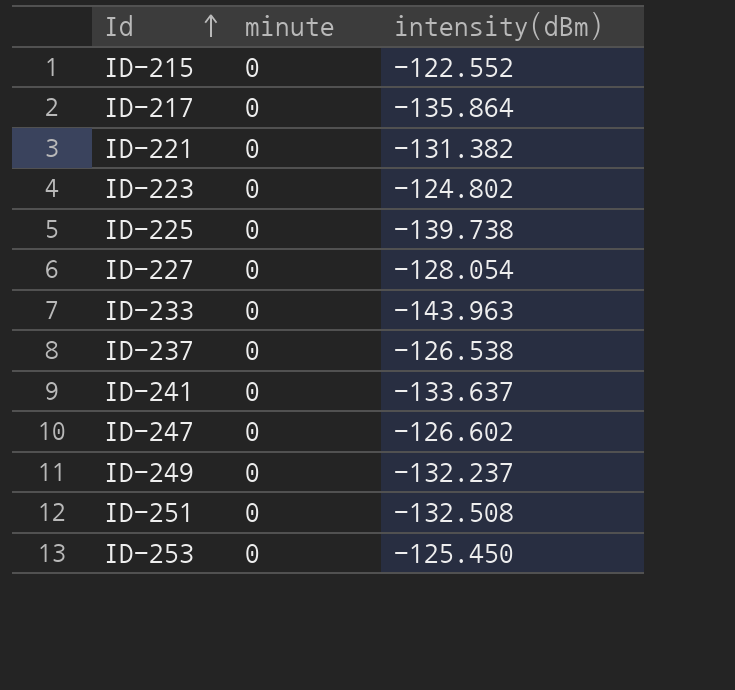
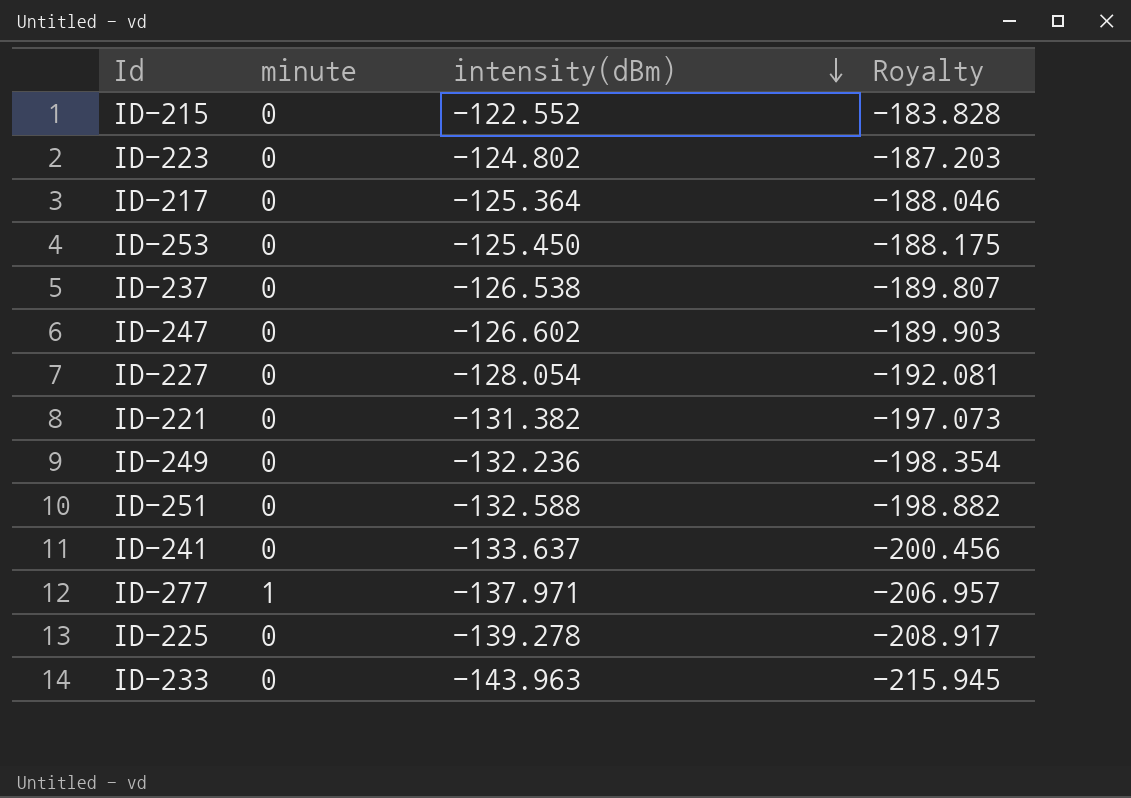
row order: Id ascending -> intensity(dBm) descending
column Royalty | formula: none -> [intensity(dBm)] * 1.5
ID-217 | intensity(dBm): -135.864 -> -125.364
ID-249 | intensity(dBm): -132.237 -> -132.236
ID-251 | intensity(dBm): -132.508 -> -132.588
row ID-277: none -> 1 | -137.971 | -206.957
ID-225 | intensity(dBm): -139.738 -> -139.278

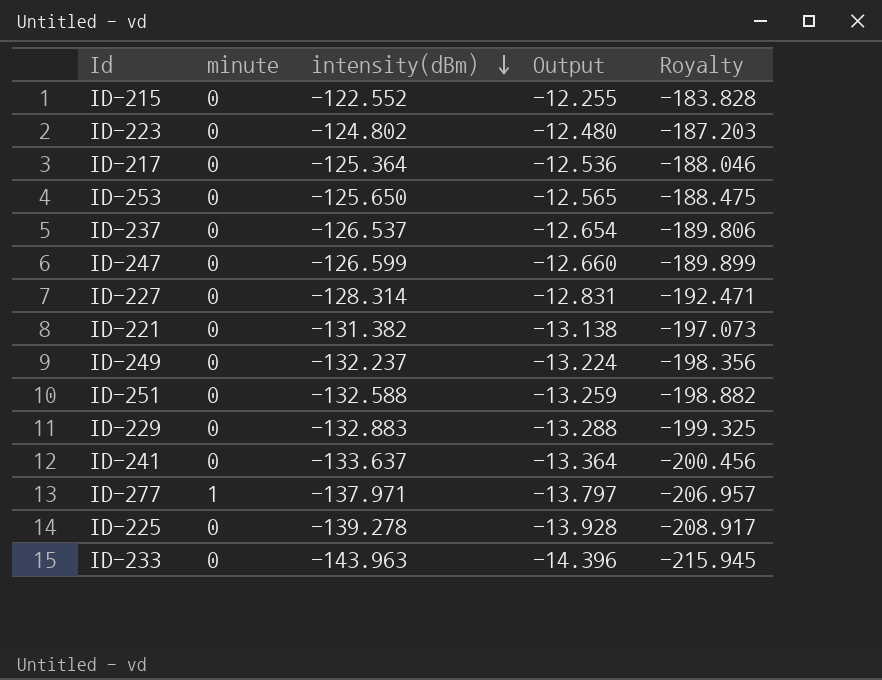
column Output | formula: none -> [intensity(dBm)] * 0.1
ID-253 | intensity(dBm): -125.450 -> -125.650
ID-253 | Royalty: -188.175 -> -188.475
ID-237 | intensity(dBm): -126.538 -> -126.537
ID-237 | Royalty: -189.807 -> -189.806
ID-247 | intensity(dBm): -126.602 -> -126.599
ID-247 | Royalty: -189.903 -> -189.899
ID-227 | intensity(dBm): -128.054 -> -128.314
ID-227 | Royalty: -192.081 -> -192.471
ID-249 | intensity(dBm): -132.236 -> -132.237
ID-249 | Royalty: -198.354 -> -198.356
row ID-229: none -> 0 | -132.883 | -13.288 | -199.325

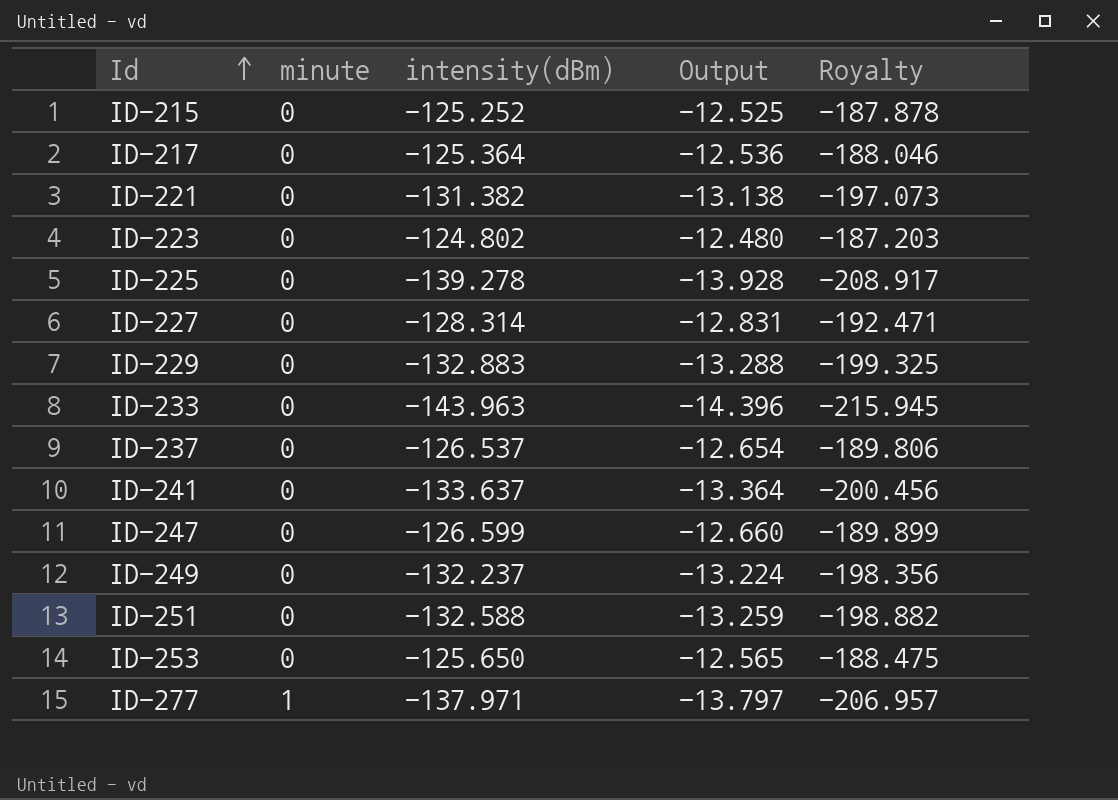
row order: intensity(dBm) descending -> Id ascending
ID-215 | intensity(dBm): -122.552 -> -125.252
ID-215 | Output: -12.255 -> -12.525
ID-215 | Royalty: -183.828 -> -187.878

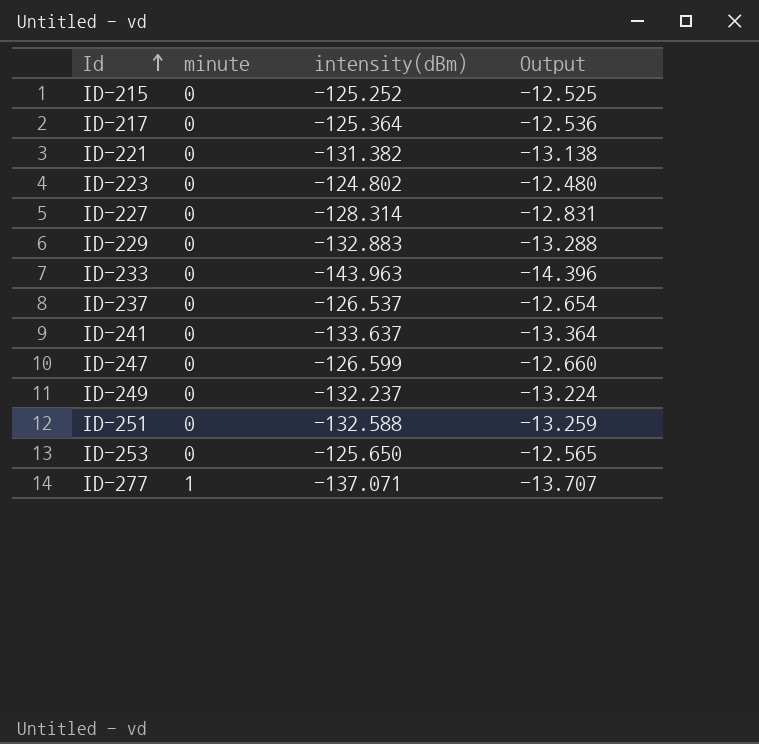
column Royalty | formula: [intensity(dBm)] * 1.5 -> none
row ID-225: 0 | -139.278 | -13.928 | -208.917 -> none
ID-277 | intensity(dBm): -137.971 -> -137.071
ID-277 | Output: -13.797 -> -13.707

